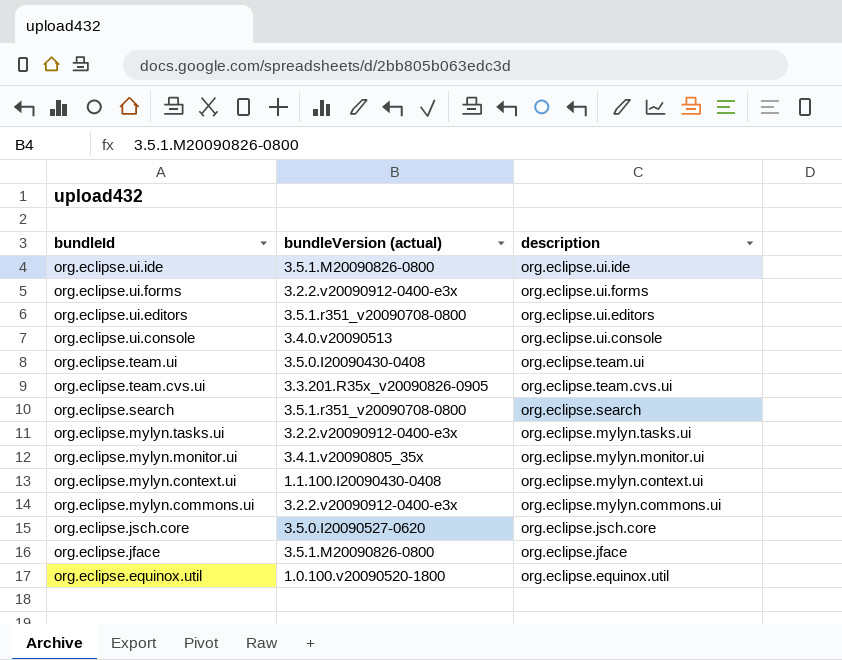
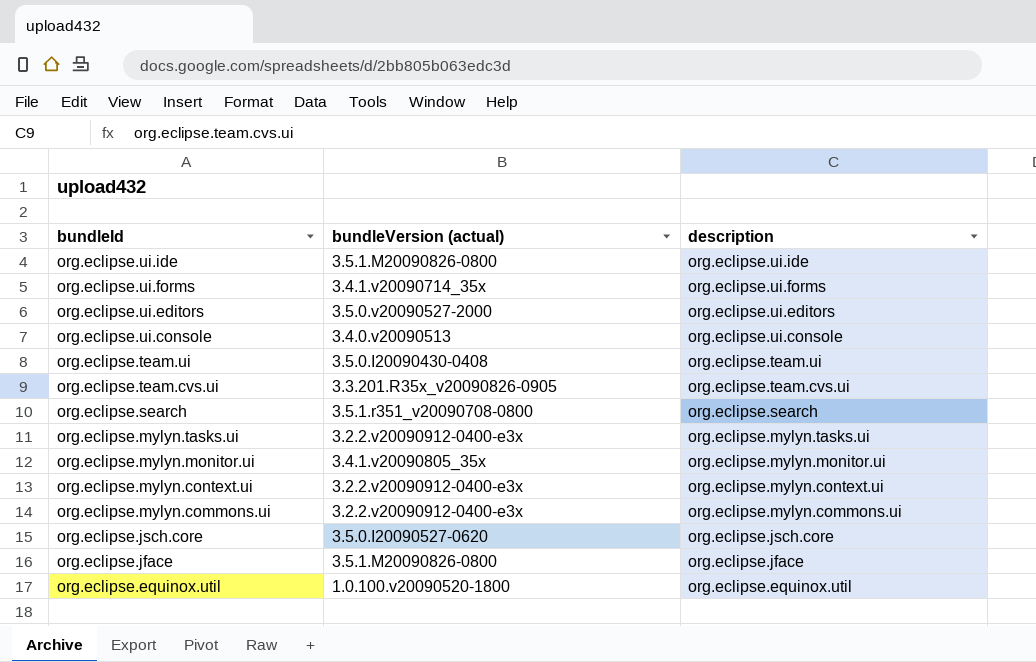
org.eclipse.ui.forms | bundleVersion (actual): 3.2.2.v20090912-0400-e3x -> 3.4.1.v20090714_35x
org.eclipse.ui.editors | bundleVersion (actual): 3.5.1.r351_v20090708-0800 -> 3.5.0.v20090527-2000
org.eclipse.mylyn.context.ui | bundleVersion (actual): 1.1.100.I20090430-0408 -> 3.2.2.v20090912-0400-e3x

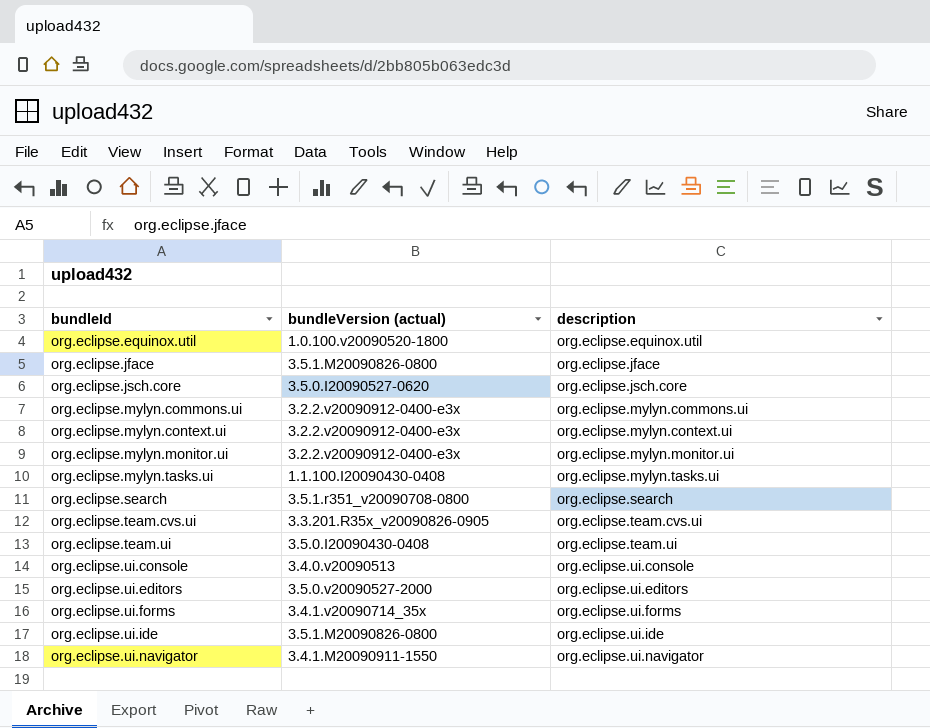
row order: bundleId descending -> bundleId ascending
org.eclipse.mylyn.monitor.ui | bundleVersion (actual): 3.4.1.v20090805_35x -> 3.2.2.v20090912-0400-e3x
org.eclipse.mylyn.tasks.ui | bundleVersion (actual): 3.2.2.v20090912-0400-e3x -> 1.1.100.I20090430-0408
row org.eclipse.ui.navigator: none -> 3.4.1.M20090911-1550 | org.eclipse.ui.navigator

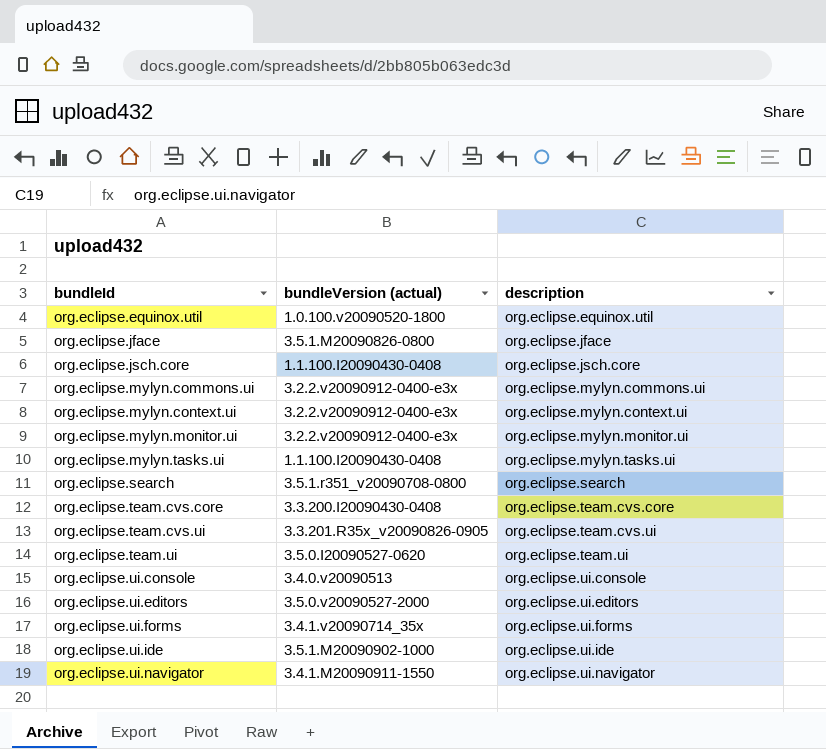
org.eclipse.jsch.core | bundleVersion (actual): 3.5.0.I20090527-0620 -> 1.1.100.I20090430-0408
row org.eclipse.team.cvs.core: none -> 3.3.200.I20090430-0408 | org.eclipse.team.cvs.core
org.eclipse.team.ui | bundleVersion (actual): 3.5.0.I20090430-0408 -> 3.5.0.I20090527-0620
org.eclipse.ui.ide | bundleVersion (actual): 3.5.1.M20090826-0800 -> 3.5.1.M20090902-1000

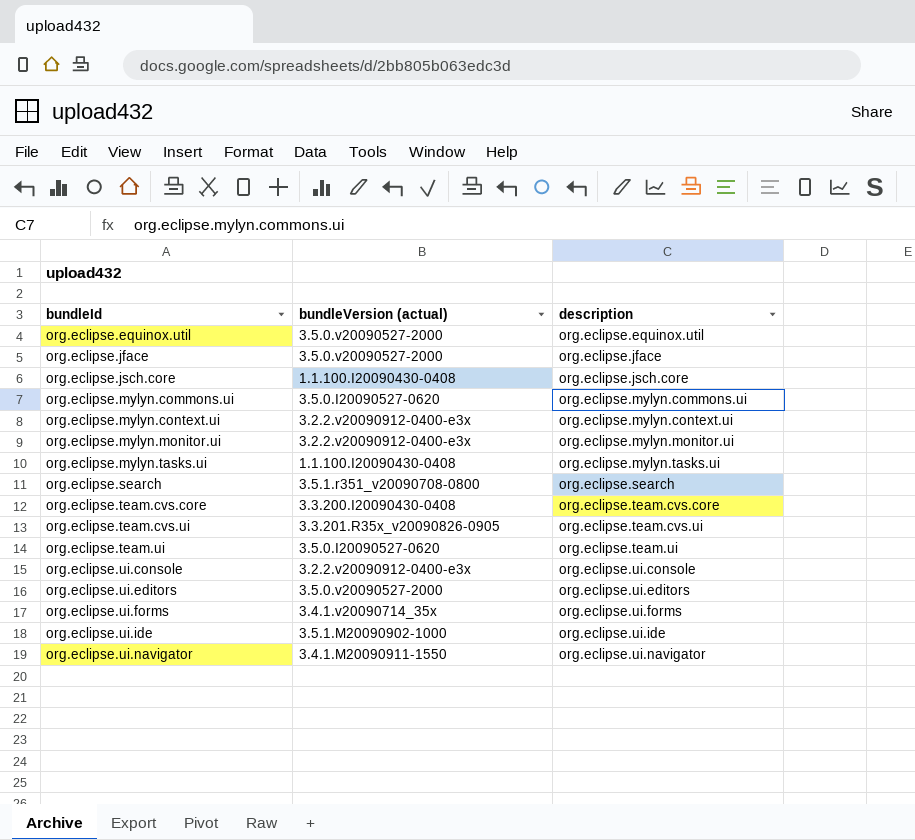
org.eclipse.equinox.util | bundleVersion (actual): 1.0.100.v20090520-1800 -> 3.5.0.v20090527-2000
org.eclipse.jface | bundleVersion (actual): 3.5.1.M20090826-0800 -> 3.5.0.v20090527-2000
org.eclipse.mylyn.commons.ui | bundleVersion (actual): 3.2.2.v20090912-0400-e3x -> 3.5.0.I20090527-0620
org.eclipse.ui.console | bundleVersion (actual): 3.4.0.v20090513 -> 3.2.2.v20090912-0400-e3x

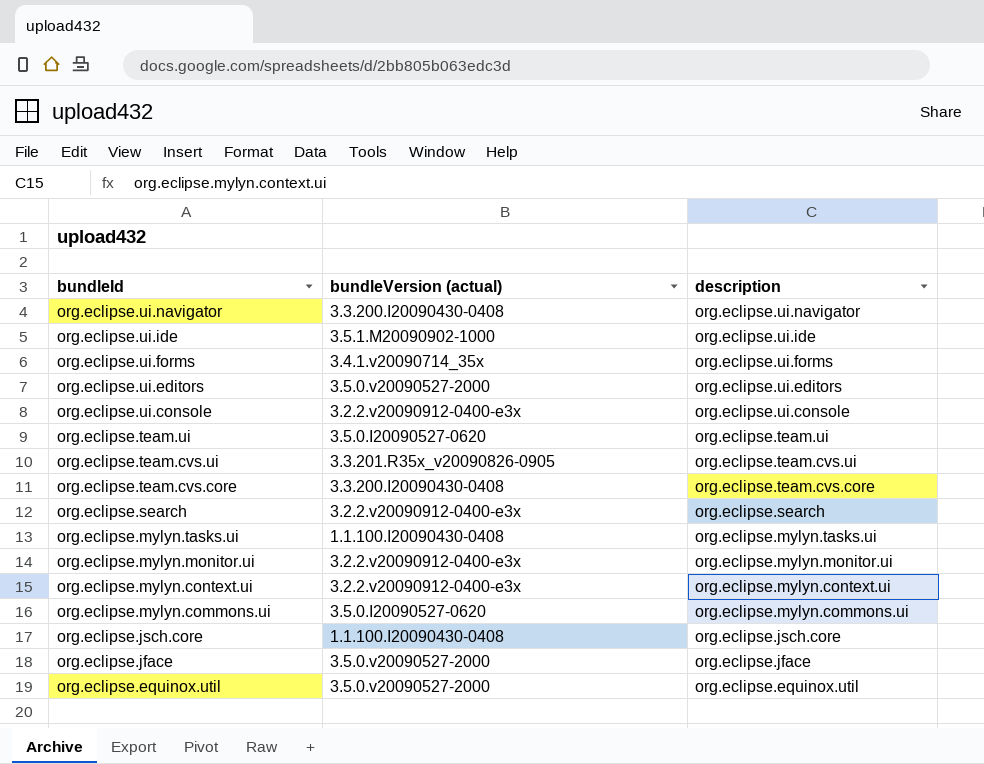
row order: bundleId ascending -> bundleId descending
org.eclipse.ui.navigator | bundleVersion (actual): 3.4.1.M20090911-1550 -> 3.3.200.I20090430-0408
org.eclipse.search | bundleVersion (actual): 3.5.1.r351_v20090708-0800 -> 3.2.2.v20090912-0400-e3x

